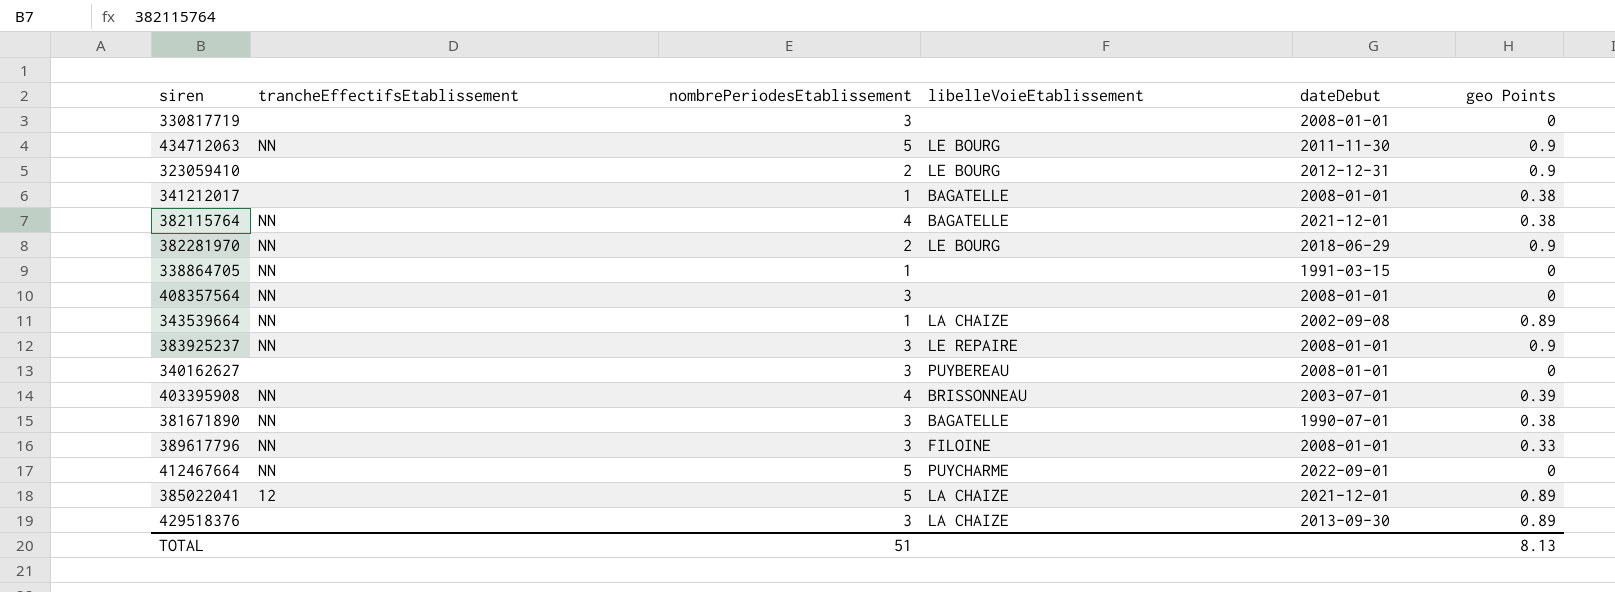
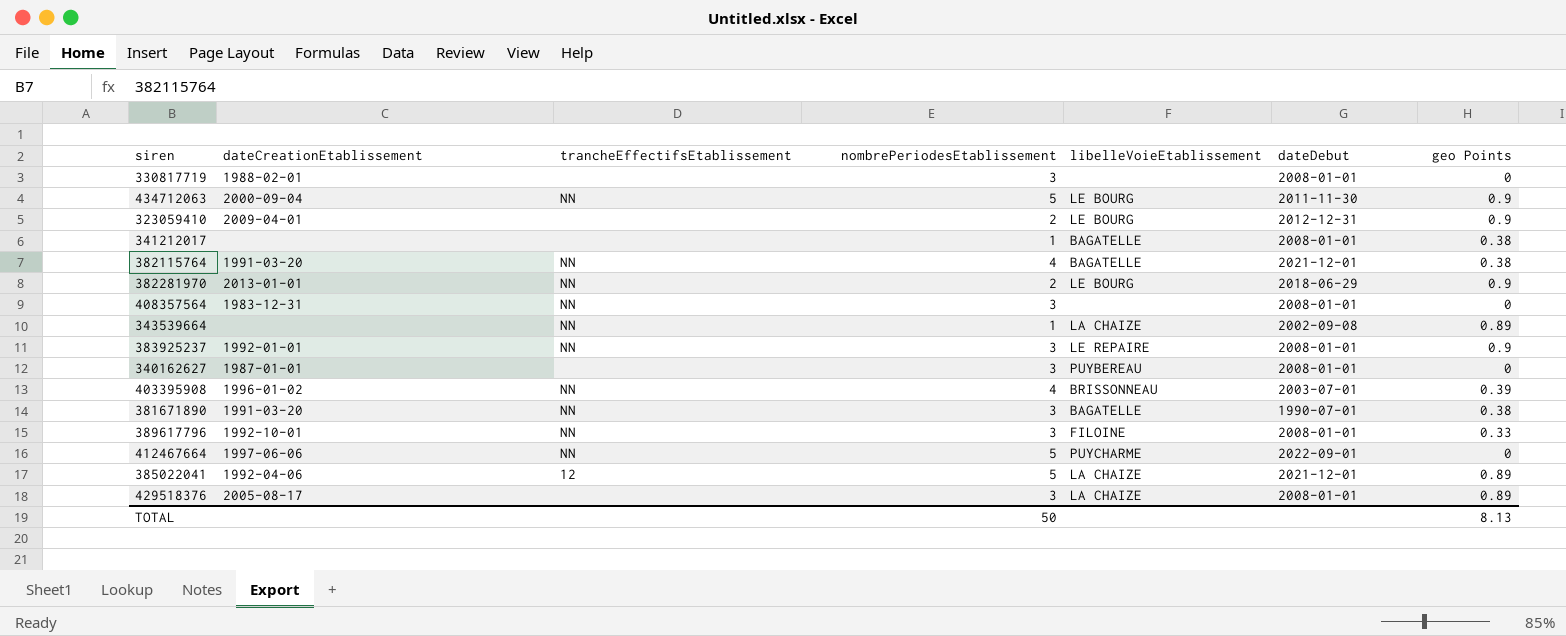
column dateCreationEtablissement | position: none -> 2
row 338864705: NN | 1 | none | 1991-03-15 | 0 -> none
429518376 | dateDebut: 2013-09-30 -> 2008-01-01
TOTAL | nombrePeriodesEtablissement: 51 -> 50

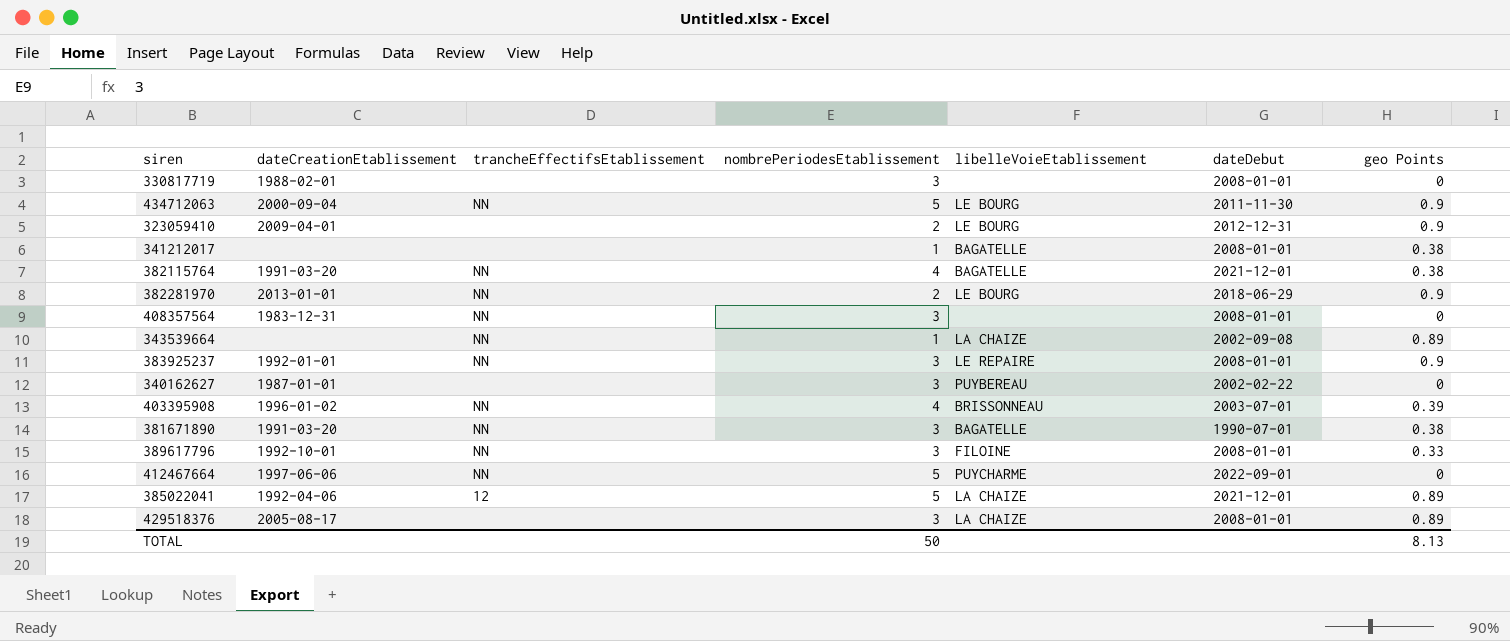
340162627 | dateDebut: 2008-01-01 -> 2002-02-22

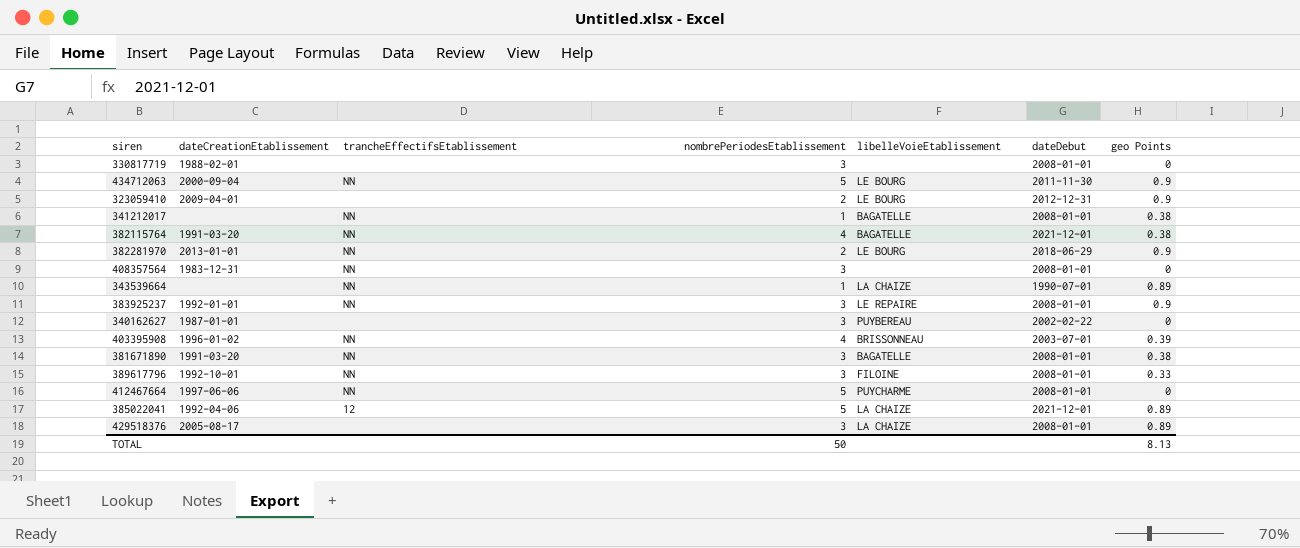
341212017 | trancheEffectifsEtablissement: none -> NN
343539664 | dateDebut: 2002-09-08 -> 1990-07-01
381671890 | dateDebut: 1990-07-01 -> 2008-01-01
412467664 | dateDebut: 2022-09-01 -> 2008-01-01

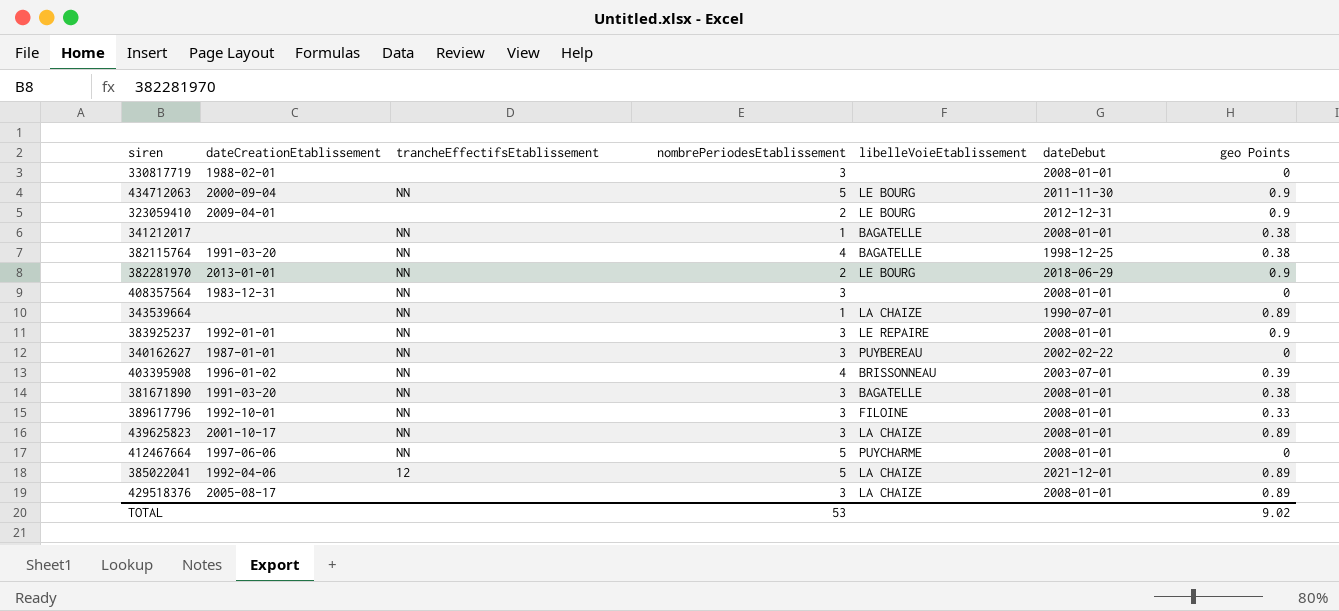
382115764 | dateDebut: 2021-12-01 -> 1998-12-25
340162627 | trancheEffectifsEtablissement: none -> NN
row 439625823: none -> 2001-10-17 | NN | 3 | LA CHAIZE | 2008-01-01 | 0.89
TOTAL | nombrePeriodesEtablissement: 50 -> 53
TOTAL | geo Points: 8.13 -> 9.02

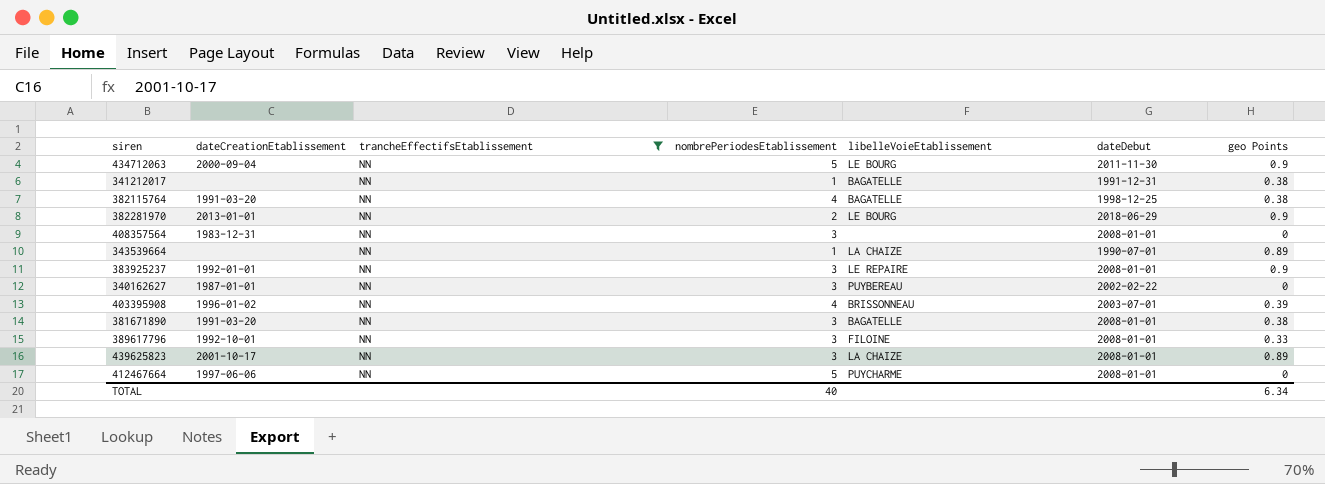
filter: none -> trancheEffectifsEtablissement = NN
341212017 | dateDebut: 2008-01-01 -> 1991-12-31
TOTAL | nombrePeriodesEtablissement: 53 -> 40
TOTAL | geo Points: 9.02 -> 6.34

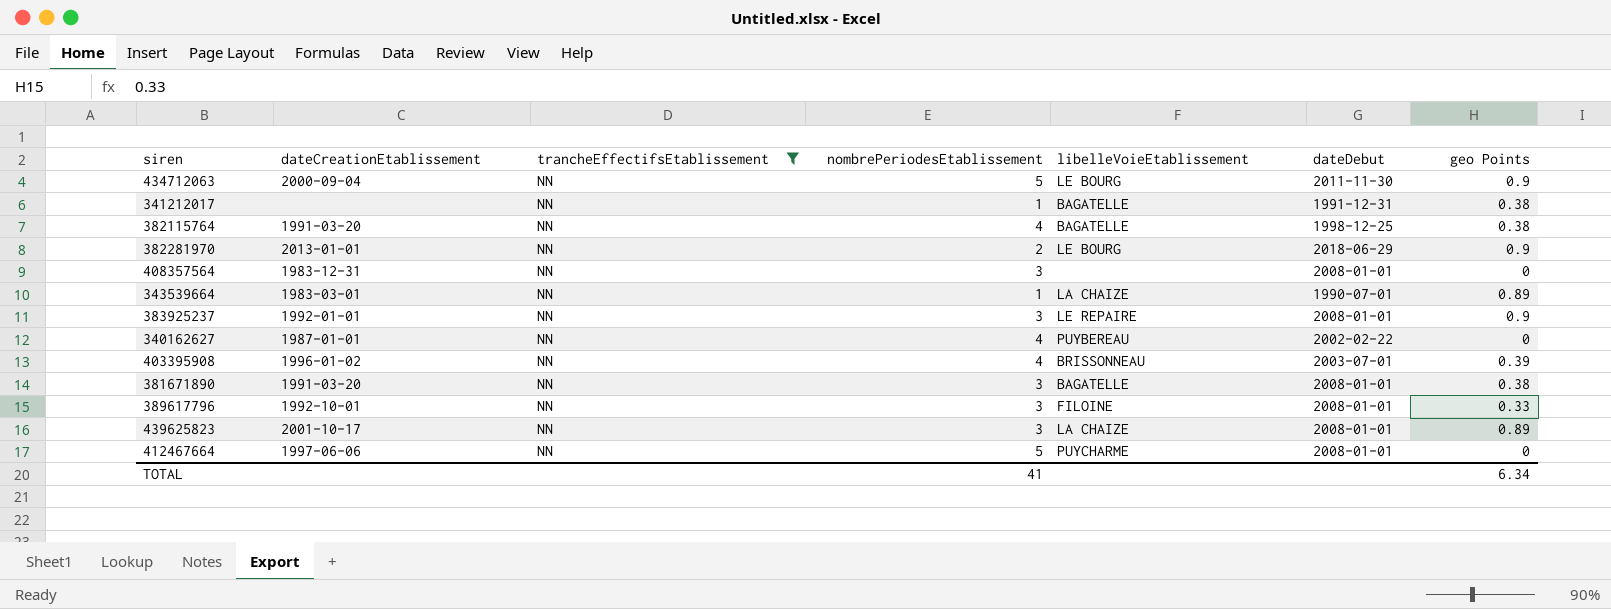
343539664 | dateCreationEtablissement: none -> 1983-03-01
340162627 | nombrePeriodesEtablissement: 3 -> 4
TOTAL | nombrePeriodesEtablissement: 40 -> 41

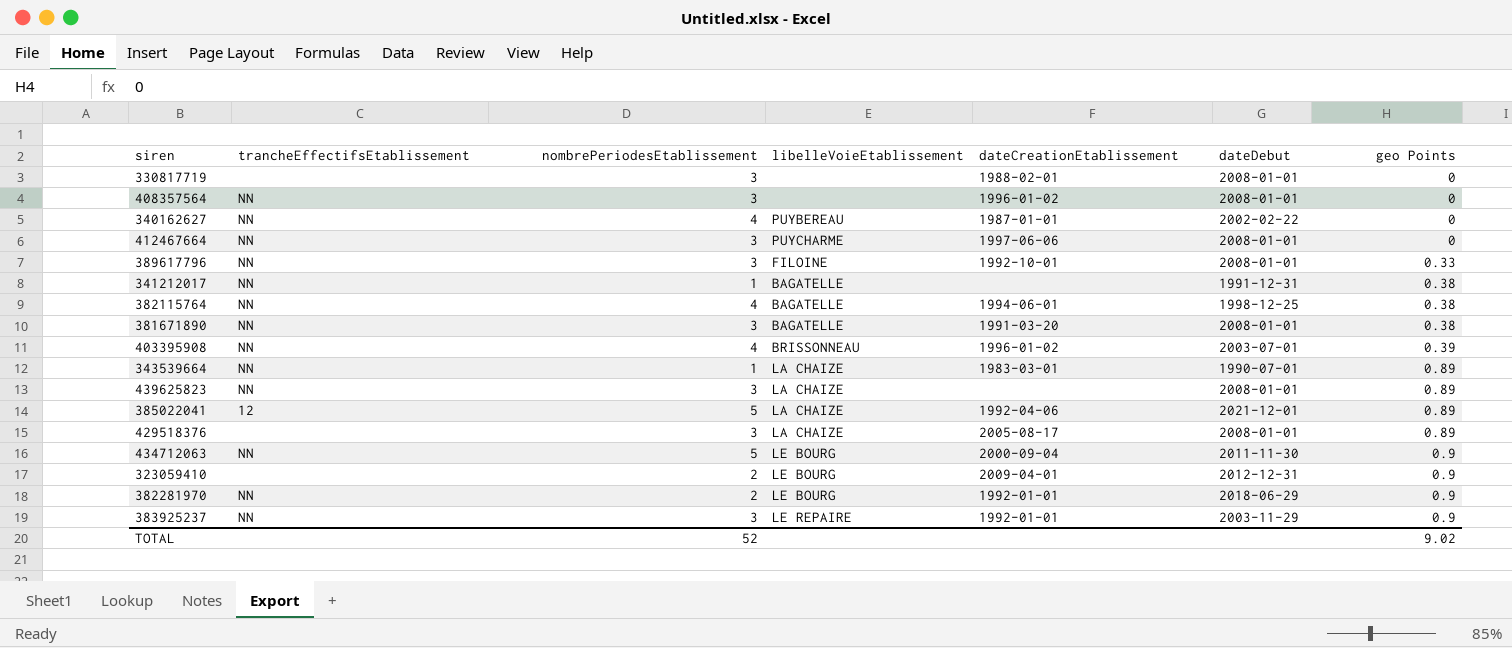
filter: trancheEffectifsEtablissement = NN -> none
row order: none -> geo Points ascending
column dateCreationEtablissement | position: 2 -> 5
408357564 | dateCreationEtablissement: 1983-12-31 -> 1996-01-02
412467664 | nombrePeriodesEtablissement: 5 -> 3
382115764 | dateCreationEtablissement: 1991-03-20 -> 1994-06-01
439625823 | dateCreationEtablissement: 2001-10-17 -> none
382281970 | dateCreationEtablissement: 2013-01-01 -> 1992-01-01
383925237 | dateDebut: 2008-01-01 -> 2003-11-29
TOTAL | nombrePeriodesEtablissement: 41 -> 52
TOTAL | geo Points: 6.34 -> 9.02

